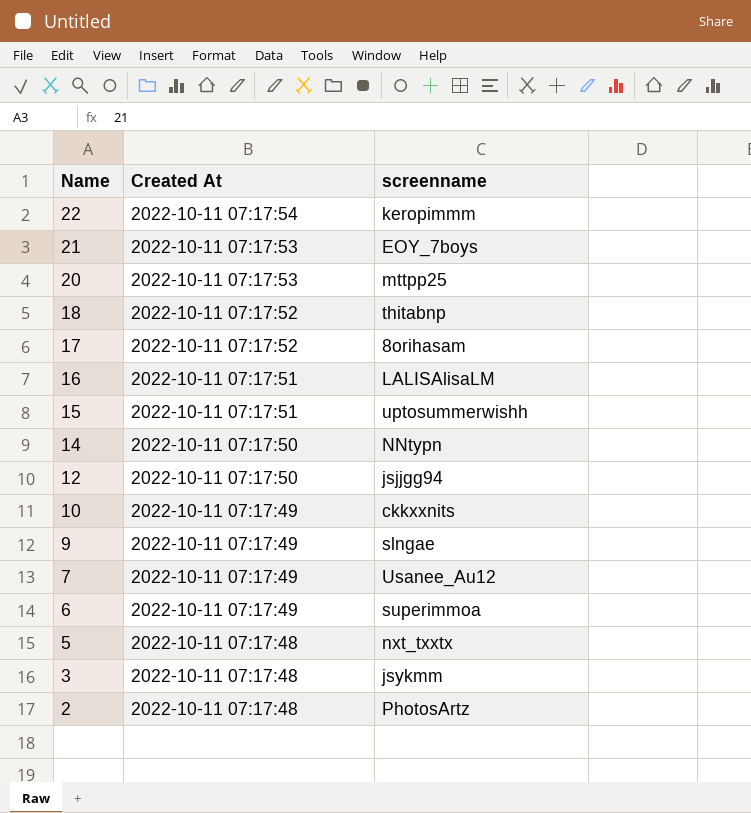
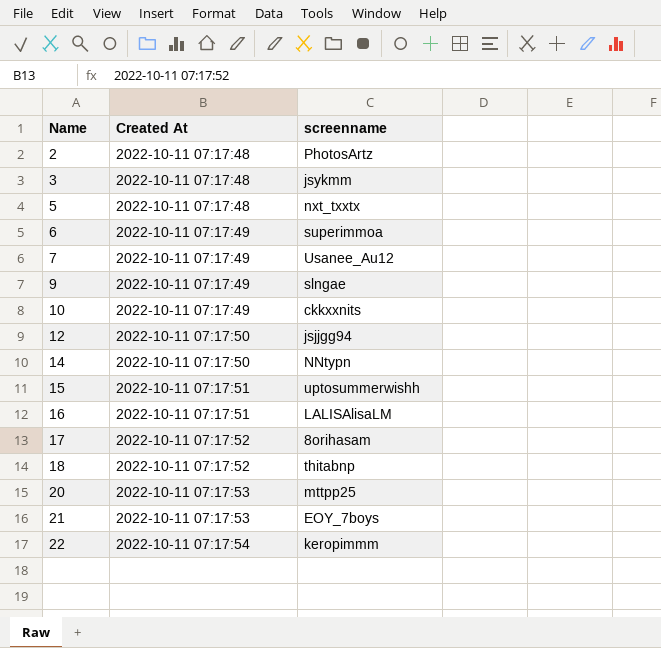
row order: Name descending -> Name ascending

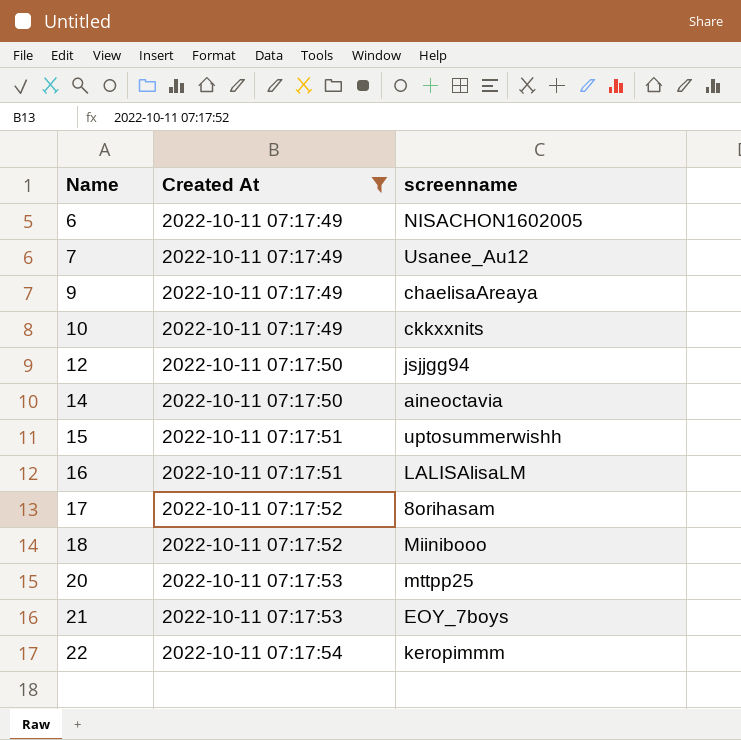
filter: none -> Created At != 2022-10-11 07:17:48
6 | screenname: superimmoa -> NISACHON1602005
9 | screenname: slngae -> chaelisaAreaya
14 | screenname: NNtypn -> aineoctavia
18 | screenname: thitabnp -> Miinibooo

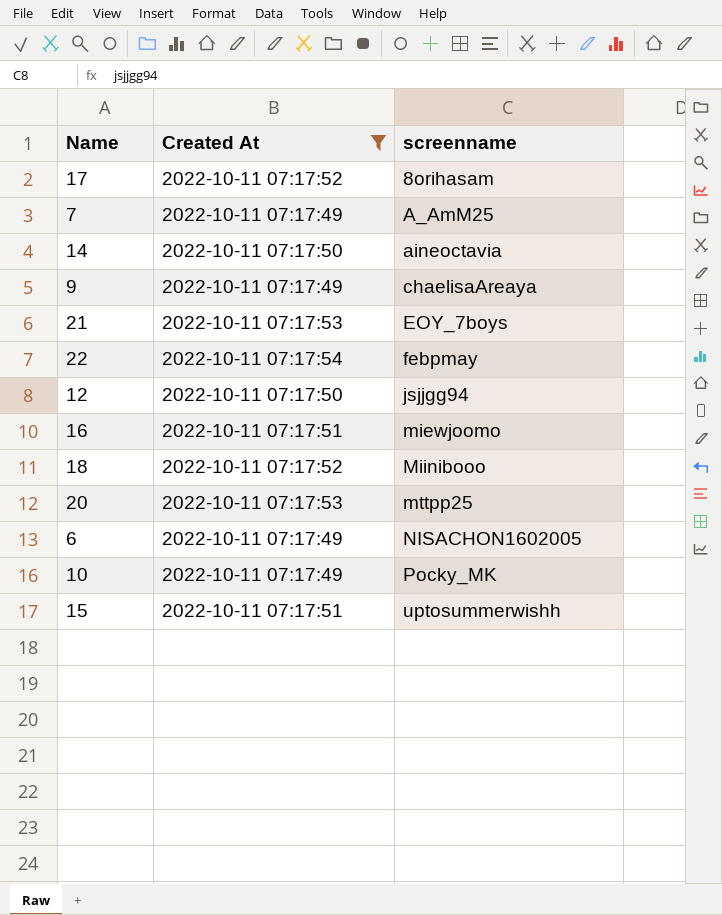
row order: Name ascending -> screenname ascending
7 | screenname: Usanee_Au12 -> A_AmM25
22 | screenname: keropimmm -> febpmay
16 | screenname: LALISAlisaLM -> miewjoomo
10 | screenname: ckkxxnits -> Pocky_MK

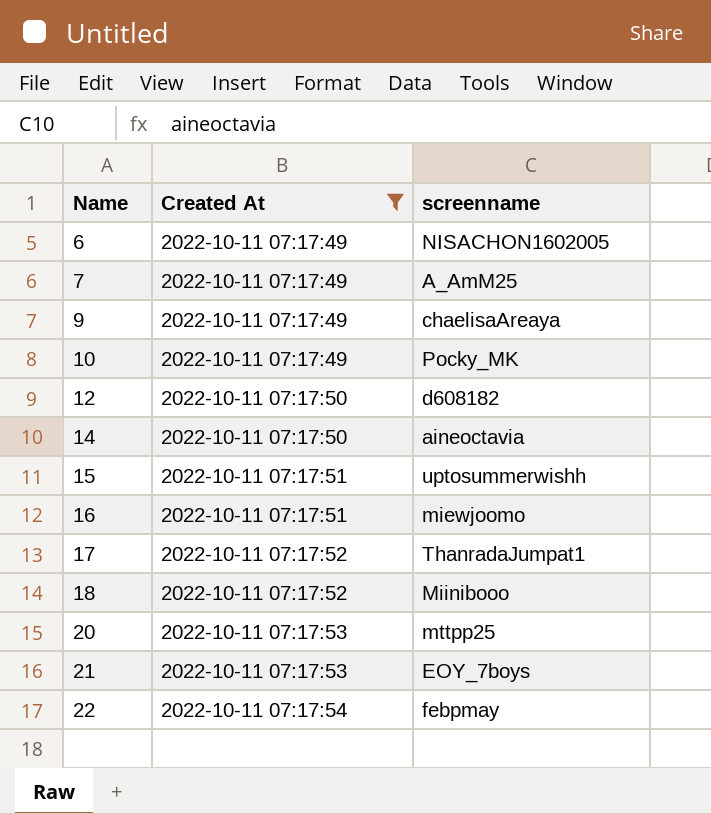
row order: screenname ascending -> Name ascending
12 | screenname: jsjjgg94 -> d608182
17 | screenname: 8orihasam -> ThanradaJumpat1

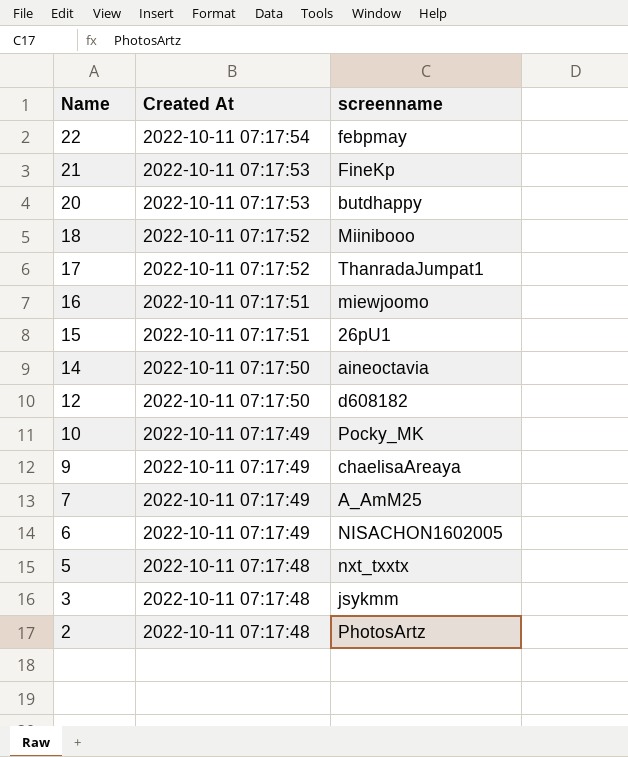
filter: Created At != 2022-10-11 07:17:48 -> none
row order: Name ascending -> Name descending
21 | screenname: EOY_7boys -> FineKp
20 | screenname: mttpp25 -> butdhappy
15 | screenname: uptosummerwishh -> 26pU1

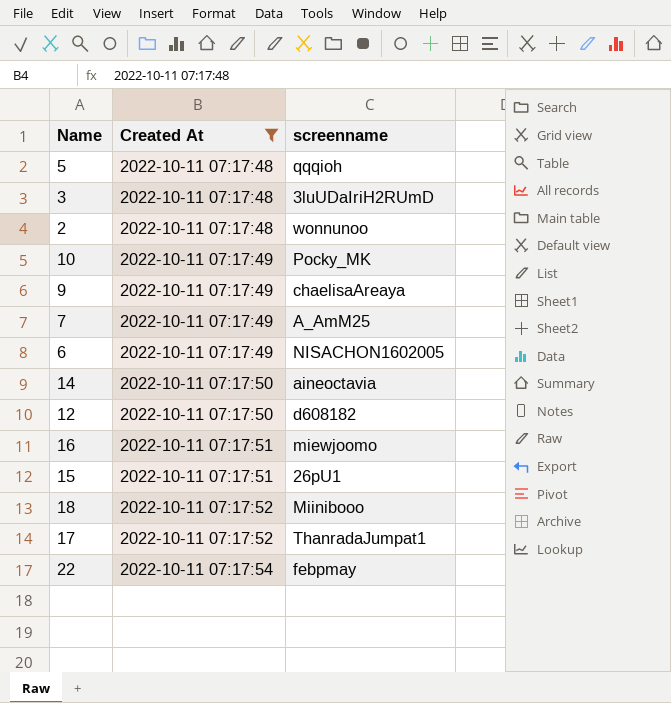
filter: none -> Created At != 2022-10-11 07:17:53
row order: Name descending -> Created At ascending
5 | screenname: nxt_txxtx -> qqqioh
3 | screenname: jsykmm -> 3luUDaIriH2RUmD
2 | screenname: PhotosArtz -> wonnunoo

